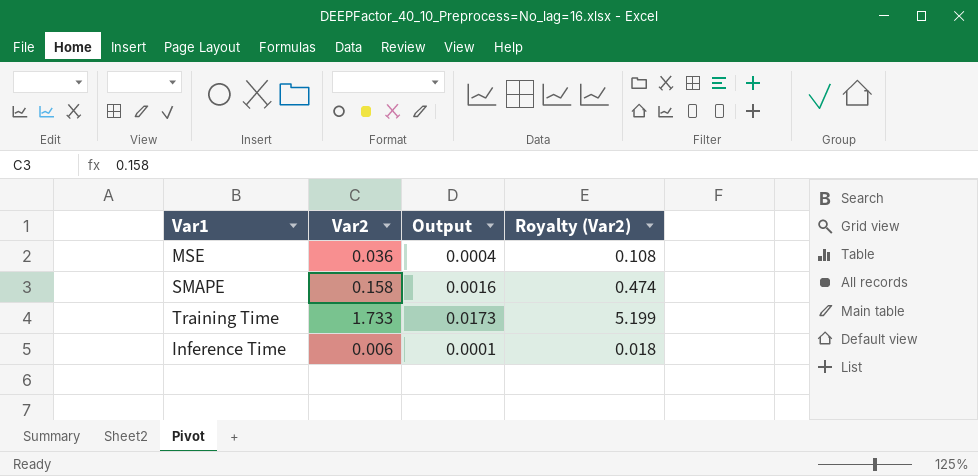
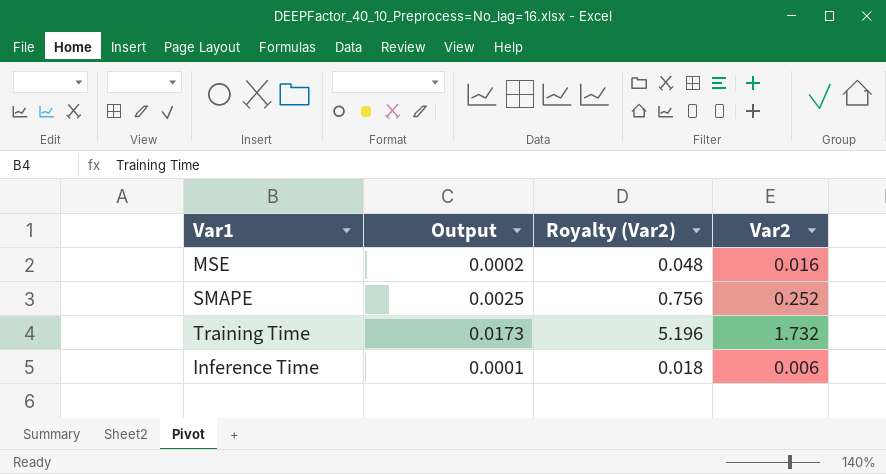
column Var2 | position: 2 -> 4
MSE | Output: 0.0004 -> 0.0002
MSE | Royalty (Var2): 0.108 -> 0.048
MSE | Var2: 0.036 -> 0.016
SMAPE | Output: 0.0016 -> 0.0025
SMAPE | Royalty (Var2): 0.474 -> 0.756
SMAPE | Var2: 0.158 -> 0.252
Training Time | Royalty (Var2): 5.199 -> 5.196
Training Time | Var2: 1.733 -> 1.732

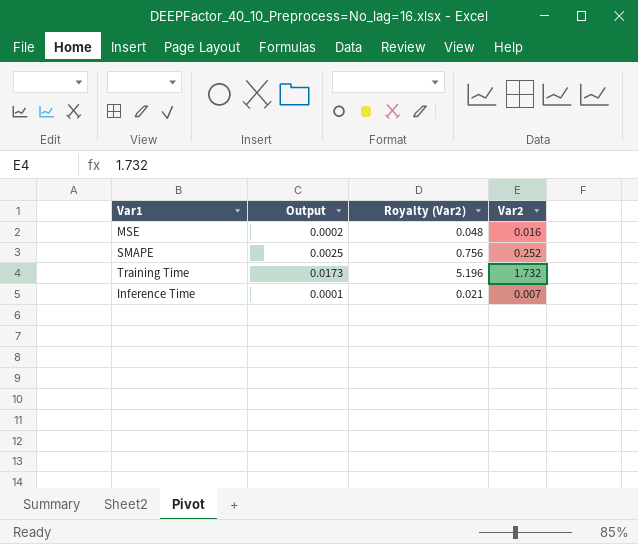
Inference Time | Royalty (Var2): 0.018 -> 0.021
Inference Time | Var2: 0.006 -> 0.007

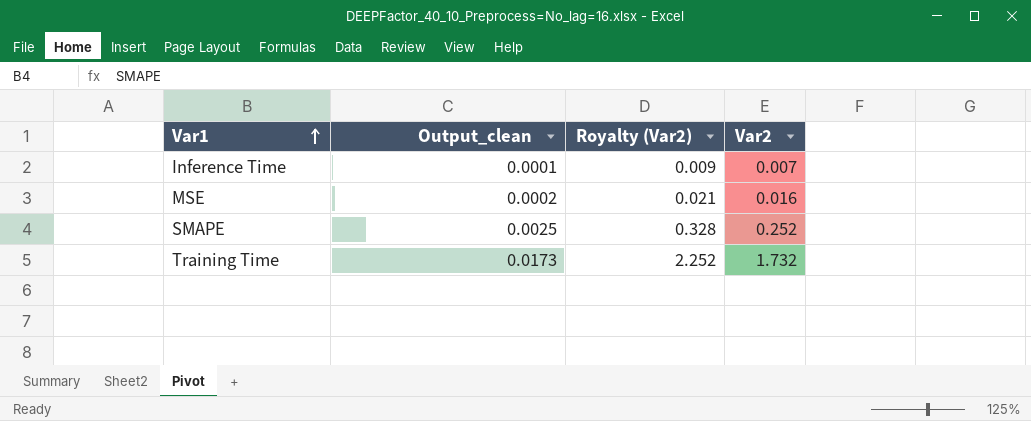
row order: none -> Var1 ascending
column name: Output -> Output_clean
column Royalty (Var2) | formula: [Var2] * 3 -> [Var2] * 1.3

